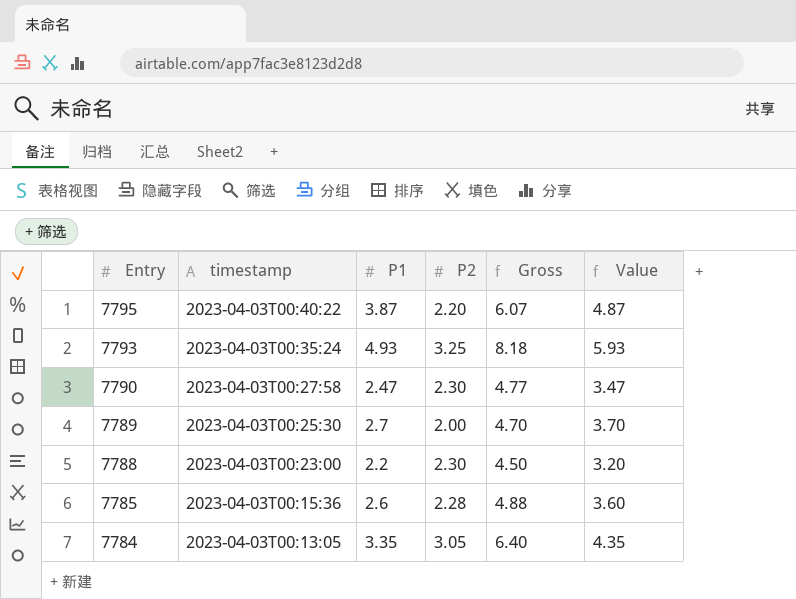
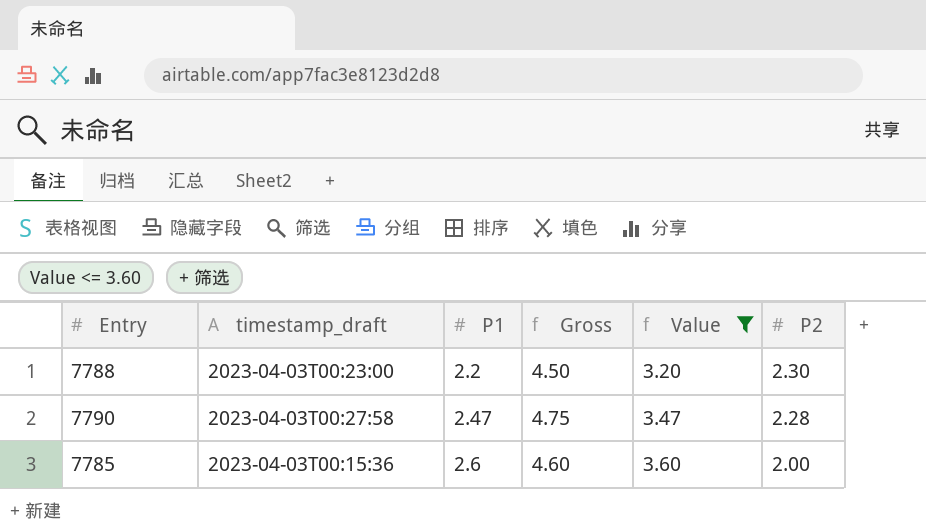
filter: none -> Value <= 3.60
row order: Entry descending -> P1 ascending
column name: timestamp -> timestamp_draft
column P2 | position: 4 -> 6
7790 | Gross: 4.77 -> 4.75
7790 | P2: 2.30 -> 2.28
7785 | Gross: 4.88 -> 4.60
7785 | P2: 2.28 -> 2.00

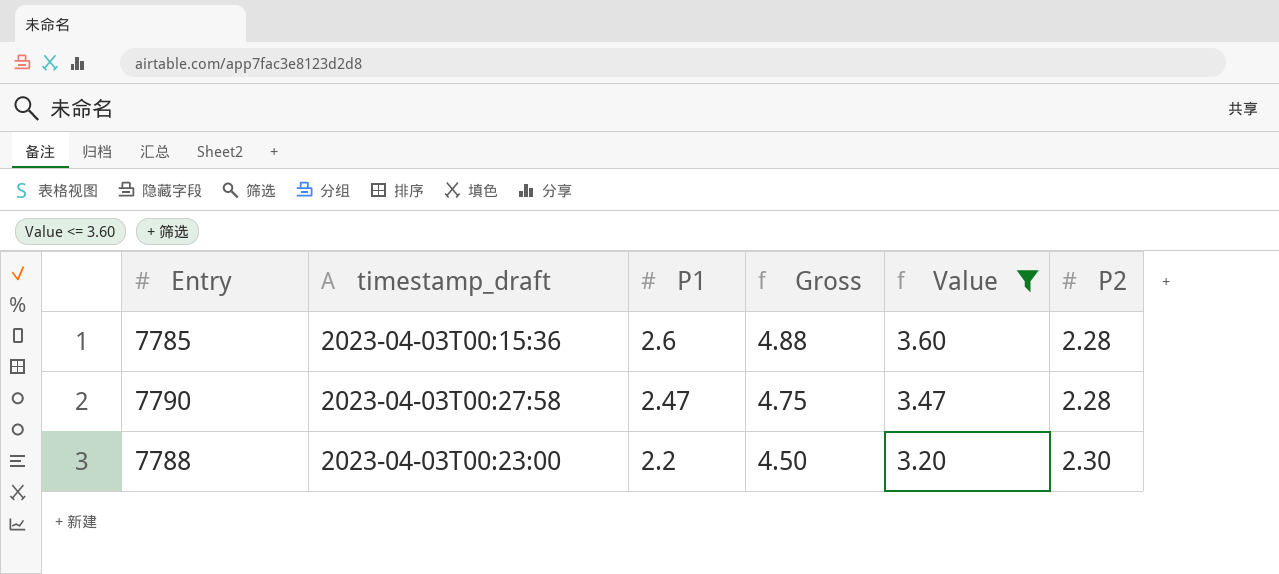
row order: P1 ascending -> P1 descending
7785 | Gross: 4.60 -> 4.88
7785 | P2: 2.00 -> 2.28

